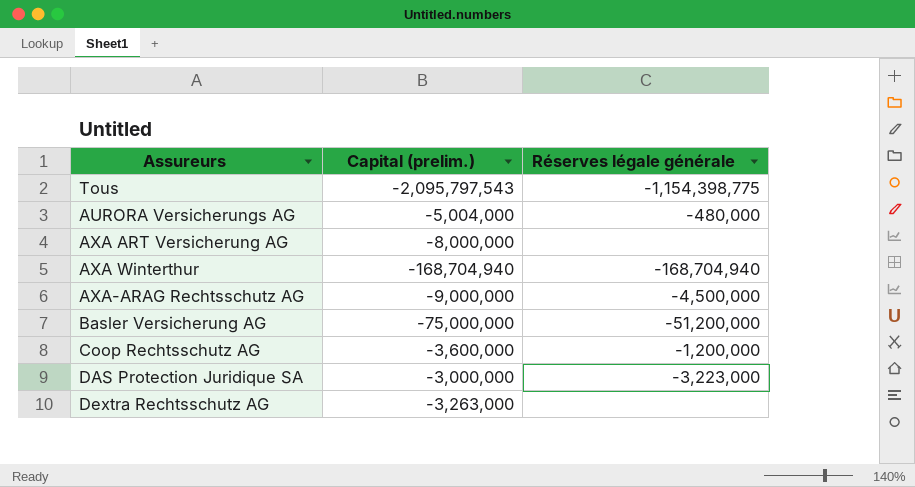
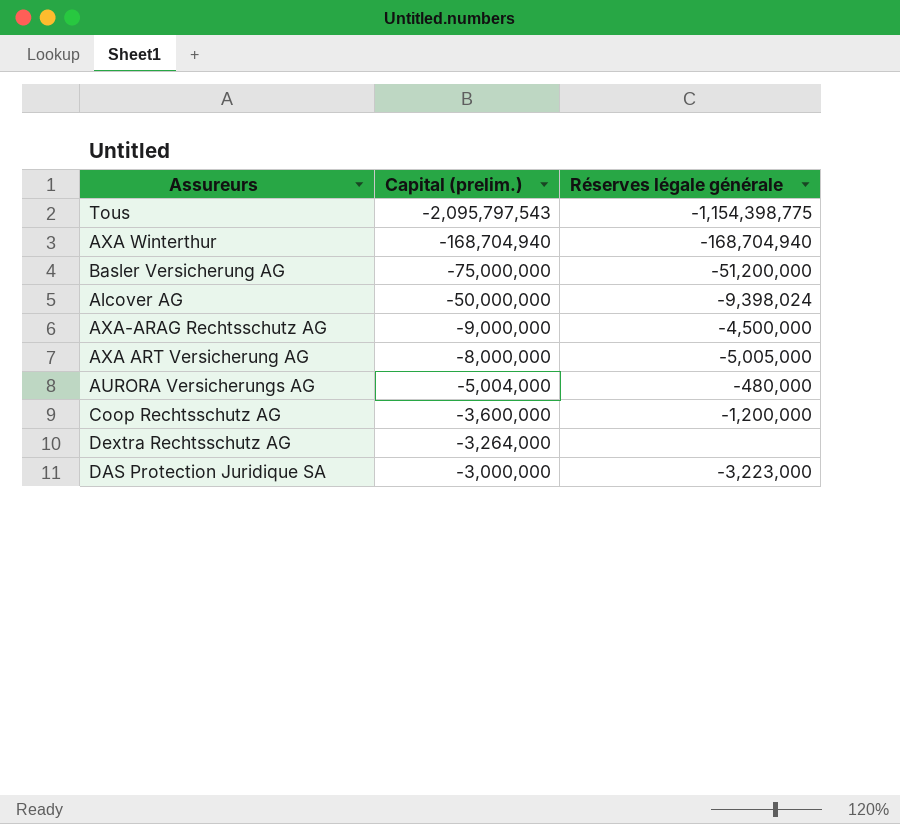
row order: none -> Capital (prelim.) ascending
row Alcover AG: none -> -50,000,000 | -9,398,024
AXA ART Versicherung AG | Réserves légale générale: none -> -5,005,000
Dextra Rechtsschutz AG | Capital (prelim.): -3,263,000 -> -3,264,000

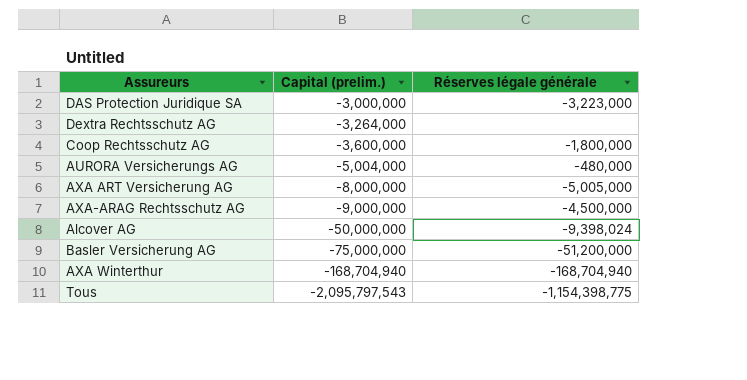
row order: Capital (prelim.) ascending -> Capital (prelim.) descending
Coop Rechtsschutz AG | Réserves légale générale: -1,200,000 -> -1,800,000

